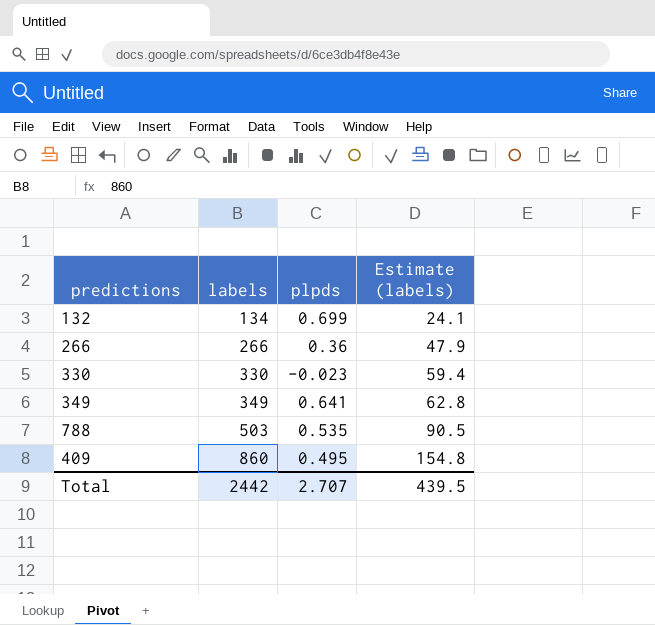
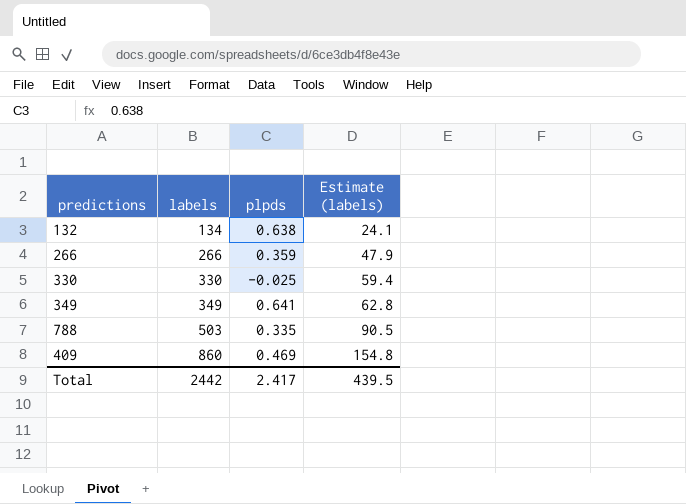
132 | plpds: 0.699 -> 0.638
266 | plpds: 0.36 -> 0.359
330 | plpds: -0.023 -> -0.025
788 | plpds: 0.535 -> 0.335
409 | plpds: 0.495 -> 0.469
Total | plpds: 2.707 -> 2.417

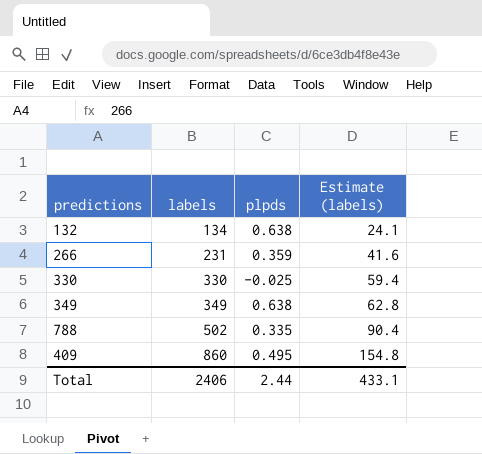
266 | labels: 266 -> 231
266 | Estimate (labels): 47.9 -> 41.6
349 | plpds: 0.641 -> 0.638
788 | labels: 503 -> 502
788 | Estimate (labels): 90.5 -> 90.4
409 | plpds: 0.469 -> 0.495
Total | labels: 2442 -> 2406
Total | plpds: 2.417 -> 2.44
Total | Estimate (labels): 439.5 -> 433.1

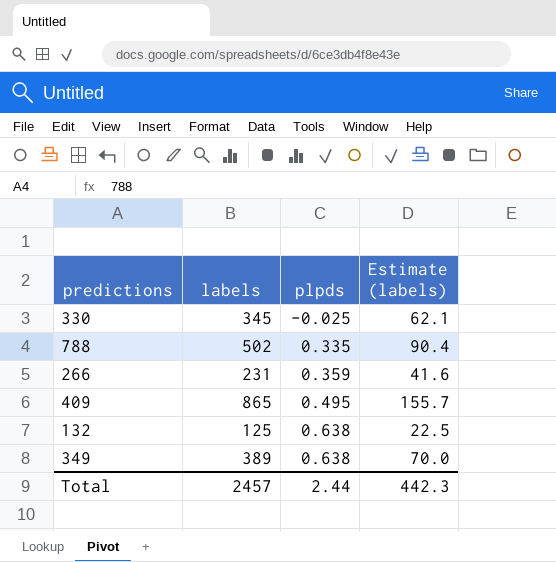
row order: labels ascending -> plpds ascending
330 | labels: 330 -> 345
330 | Estimate (labels): 59.4 -> 62.1
409 | labels: 860 -> 865
409 | Estimate (labels): 154.8 -> 155.7
132 | labels: 134 -> 125
132 | Estimate (labels): 24.1 -> 22.5
349 | labels: 349 -> 389
349 | Estimate (labels): 62.8 -> 70.0
Total | labels: 2406 -> 2457
Total | Estimate (labels): 433.1 -> 442.3

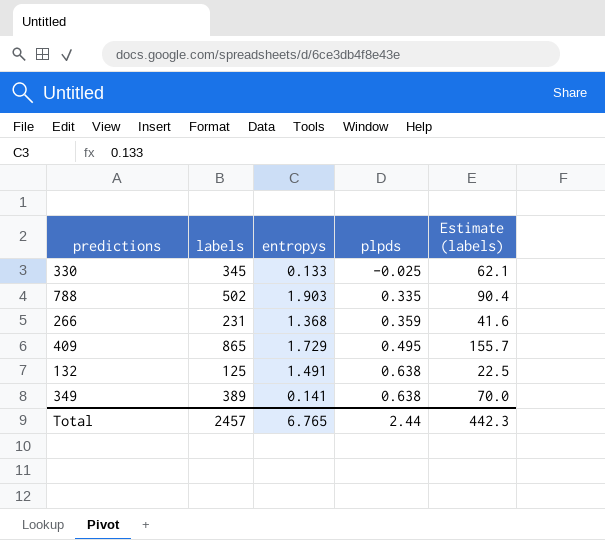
column entropys | position: none -> 3

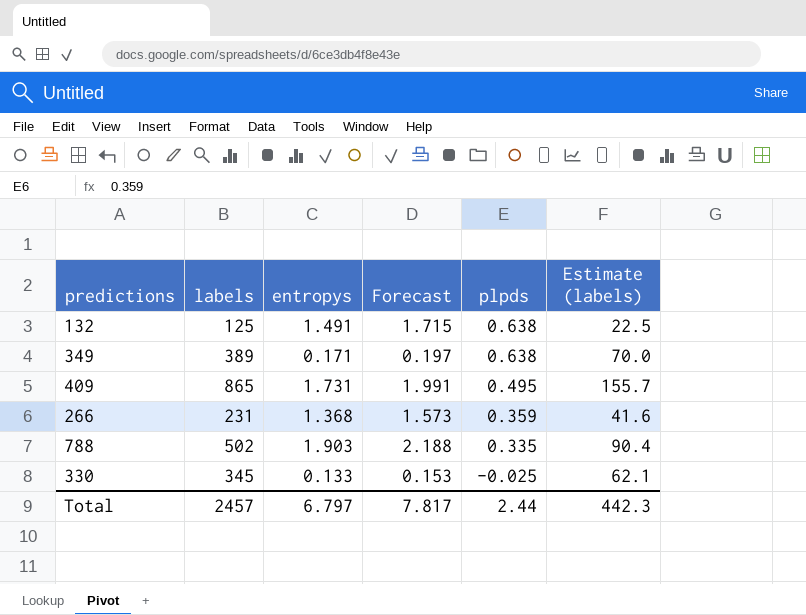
row order: plpds ascending -> plpds descending
column Forecast | formula: none -> [entropys] * 1.15
349 | entropys: 0.141 -> 0.171
409 | entropys: 1.729 -> 1.731
Total | entropys: 6.765 -> 6.797

